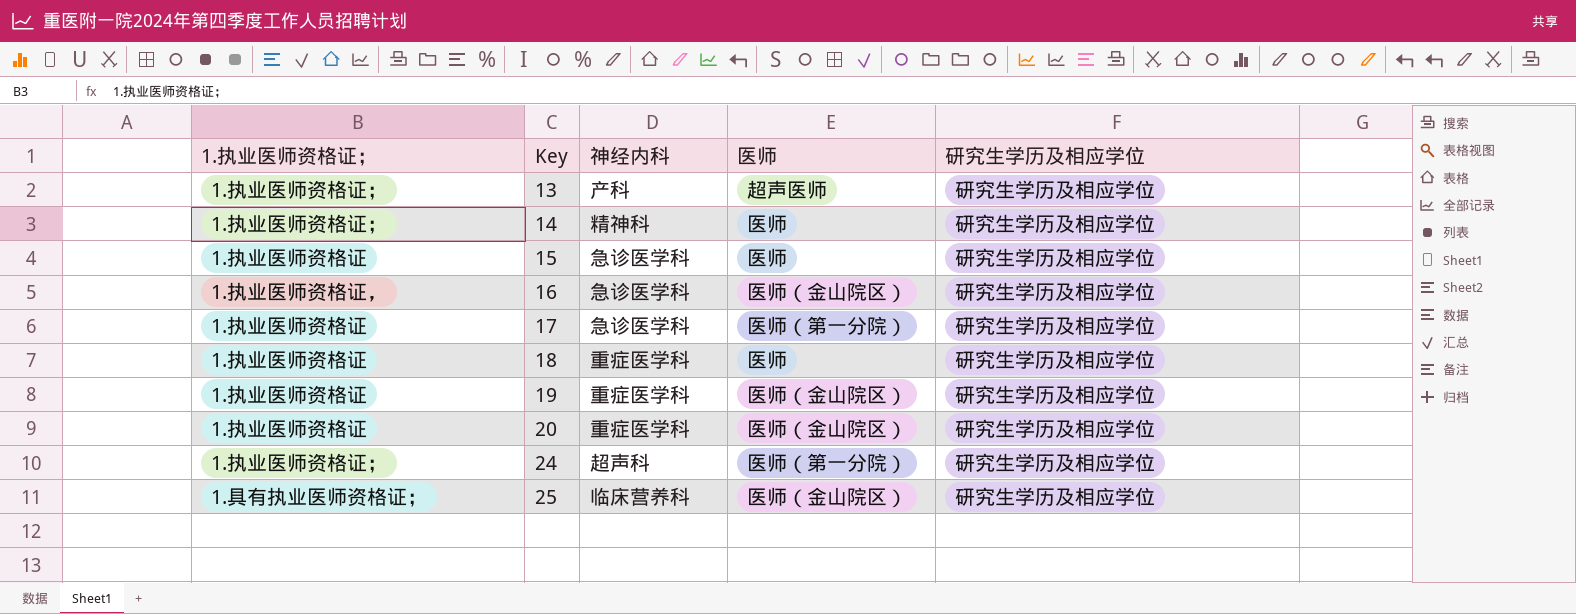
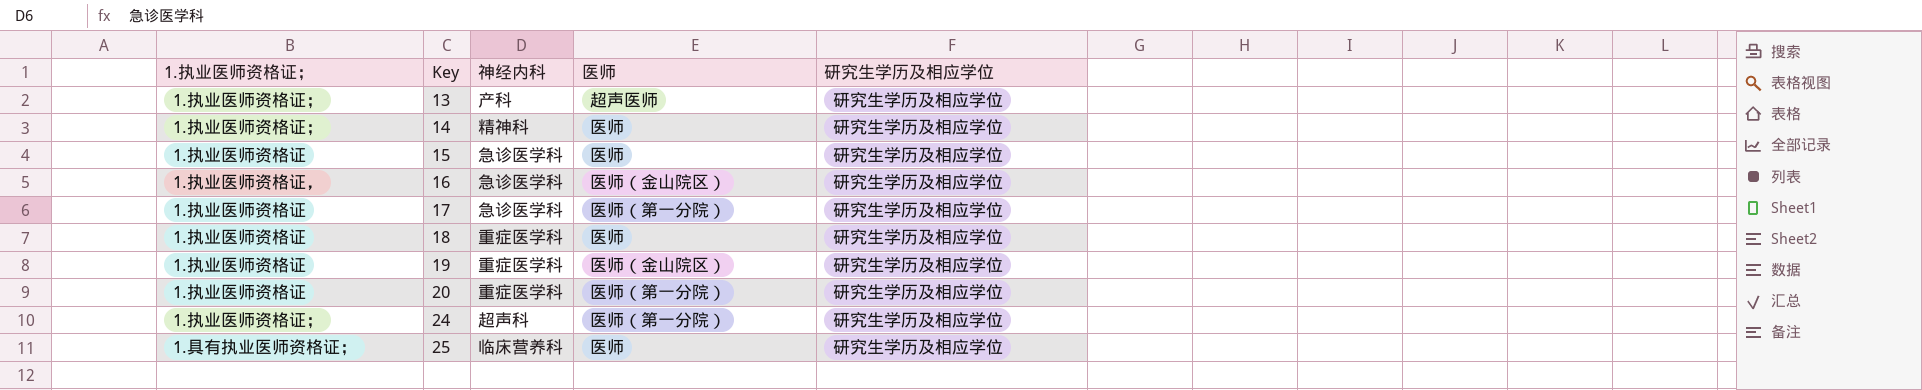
20 | 医师: 医师（金山院区） -> 医师（第一分院）
25 | 医师: 医师（金山院区） -> 医师

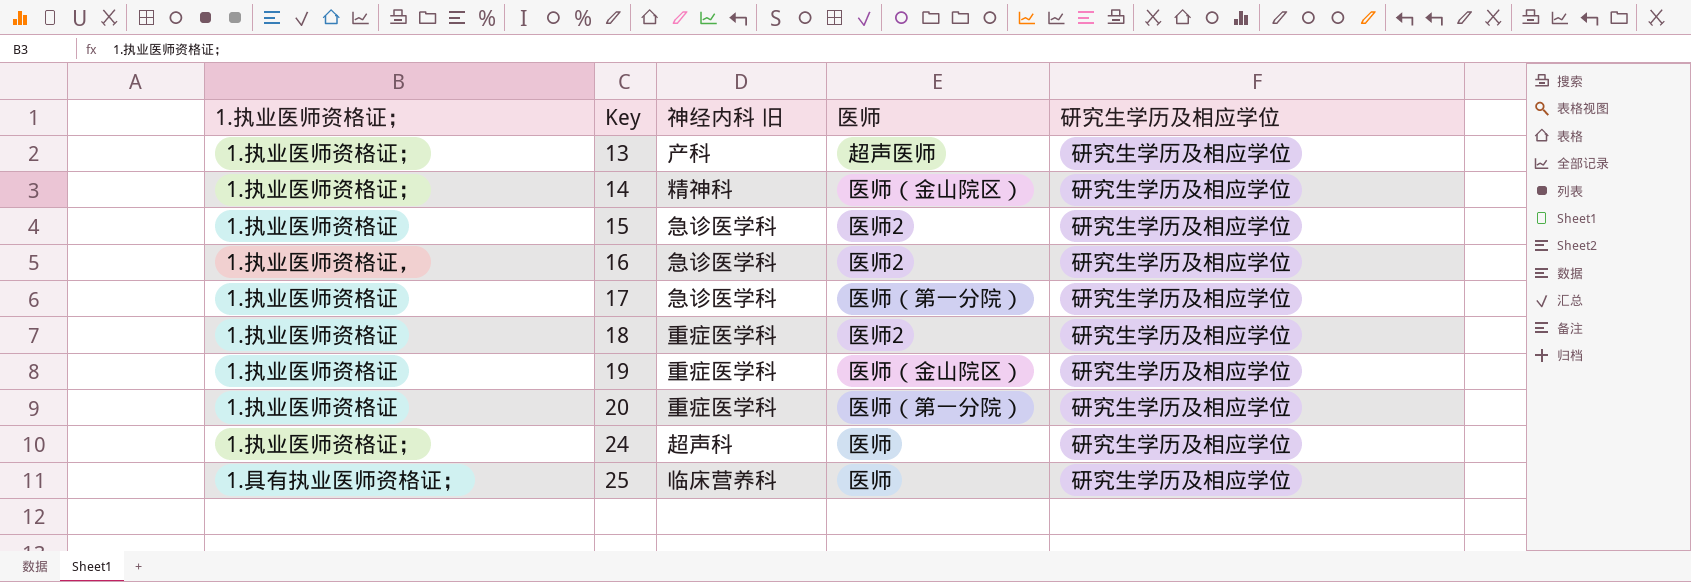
column name: 神经内科 -> 神经内科 旧
14 | 医师: 医师 -> 医师（金山院区）
15 | 医师: 医师 -> 医师2
16 | 医师: 医师（金山院区） -> 医师2
18 | 医师: 医师 -> 医师2
24 | 医师: 医师（第一分院） -> 医师

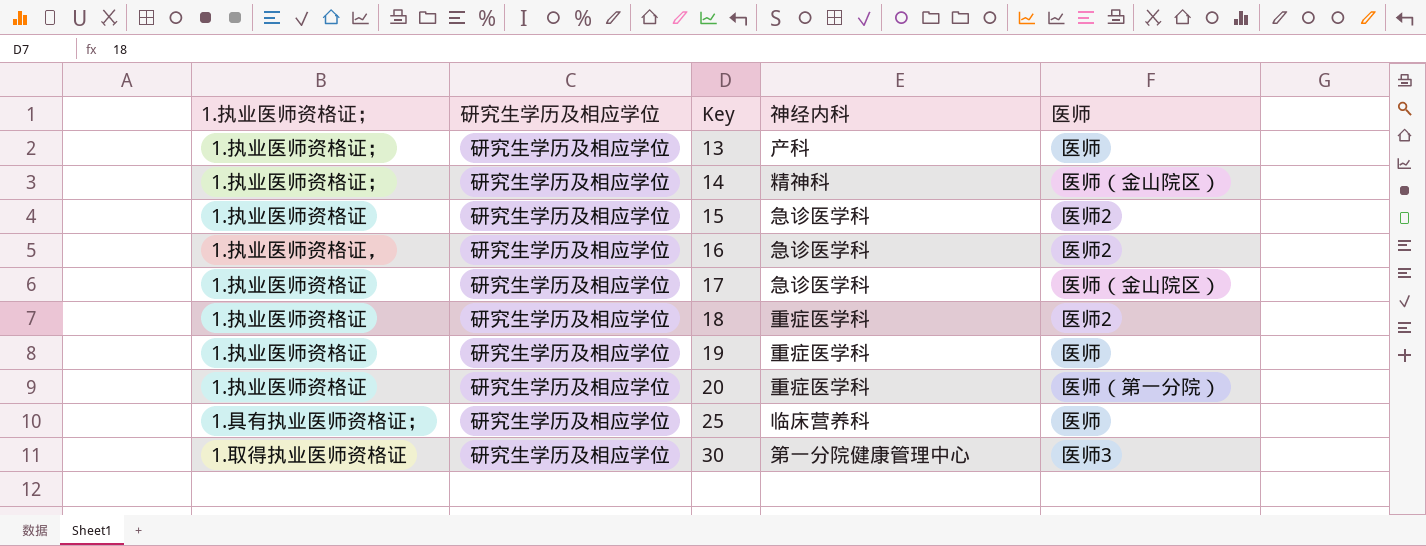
column 研究生学历及相应学位 | position: 5 -> 2
column name: 神经内科 旧 -> 神经内科
row 24: 1.执业医师资格证； | 超声科 | 医师 | 研究生学历及相应学位 -> none
13 | 医师: 超声医师 -> 医师
17 | 医师: 医师（第一分院） -> 医师（金山院区）
19 | 医师: 医师（金山院区） -> 医师
row 30: none -> 1.取得执业医师资格证 | 研究生学历及相应学位 | 第一分院健康管理中心 | 医师3

